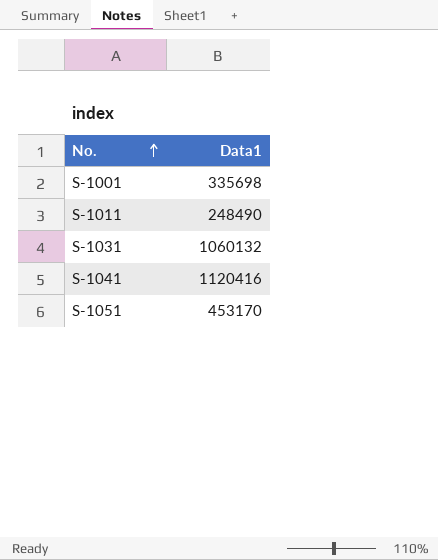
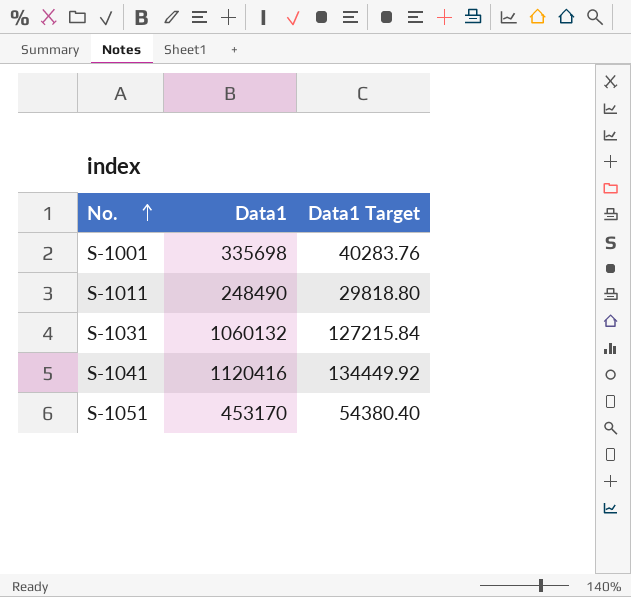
column Data1 Target | formula: none -> [Data1] * 0.12

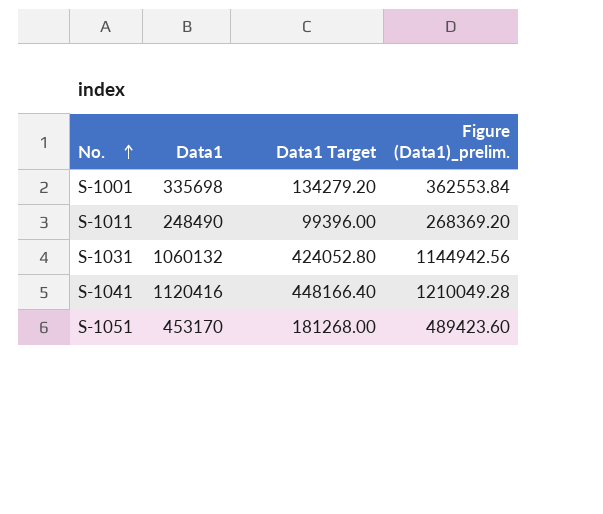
column Data1 Target | formula: [Data1] * 0.12 -> [Data1] * 0.4
column Figure (Data1)_prelim. | formula: none -> [Data1] * 1.08

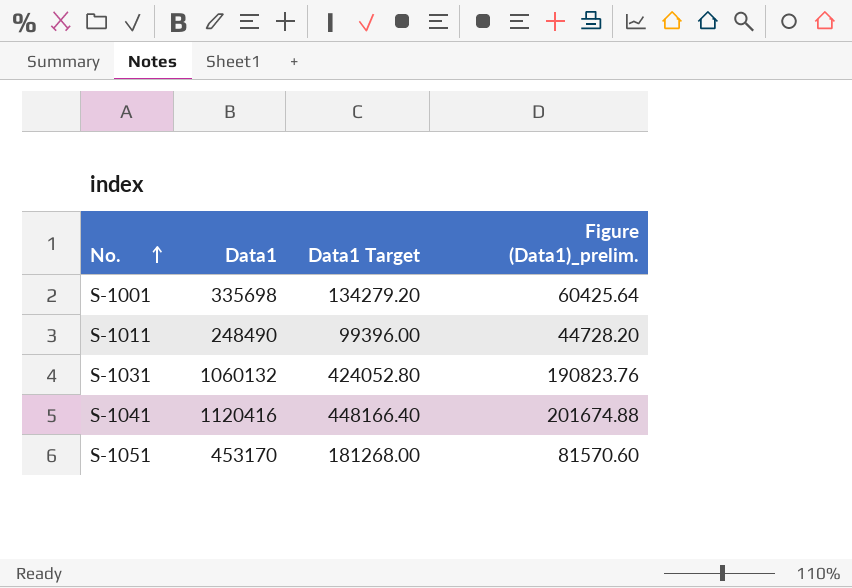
column Figure (Data1)_prelim. | formula: [Data1] * 1.08 -> [Data1] * 0.18

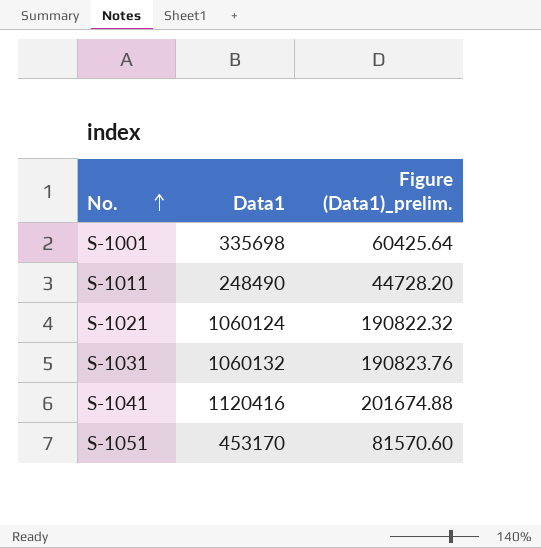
column Data1 Target | formula: [Data1] * 0.4 -> none
row S-1021: none -> 1060124 | 190822.32

